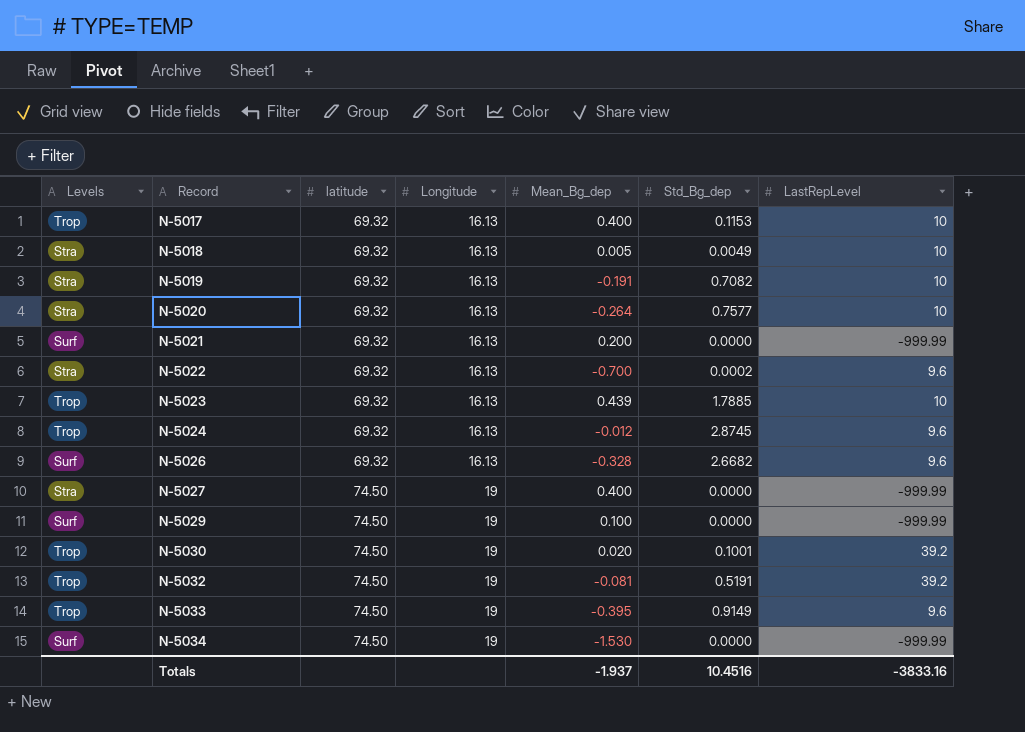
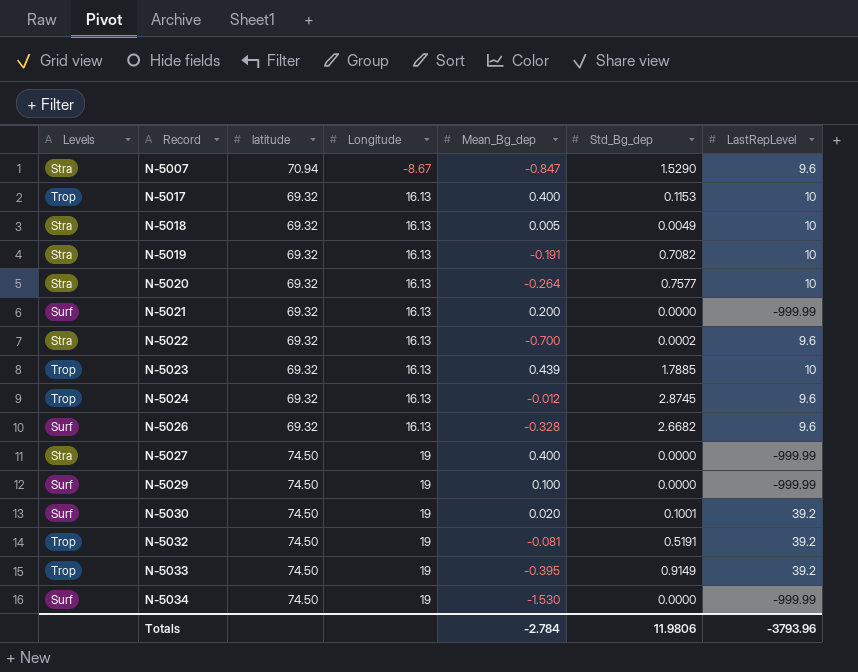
row N-5007: none -> Stra | 70.94 | -8.67 | -0.847 | 1.5290 | 9.6
N-5030 | Levels: Trop -> Surf
N-5033 | LastRepLevel: 9.6 -> 39.2
Totals | Mean_Bg_dep: -1.937 -> -2.784
Totals | Std_Bg_dep: 10.4516 -> 11.9806
Totals | LastRepLevel: -3833.16 -> -3793.96

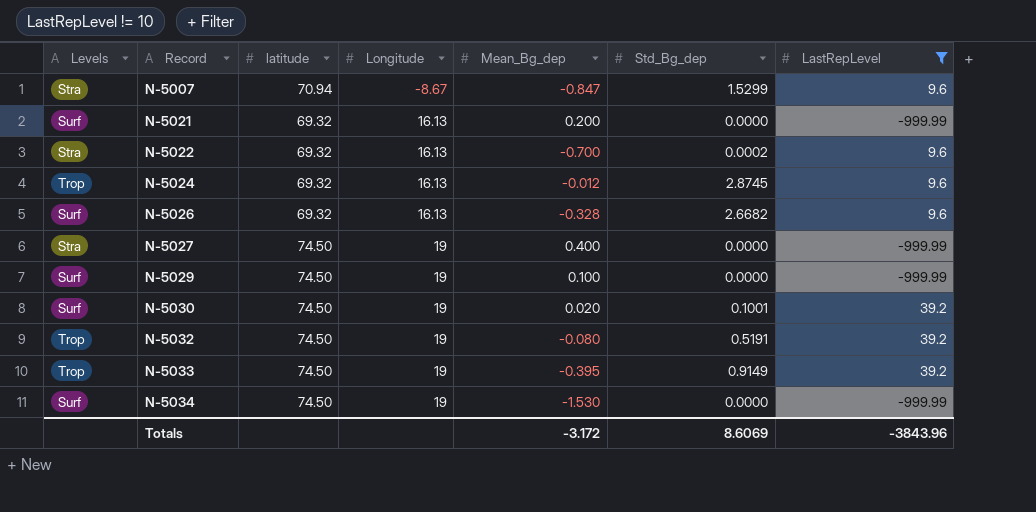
filter: none -> LastRepLevel != 10
N-5007 | Std_Bg_dep: 1.5290 -> 1.5299
N-5032 | Mean_Bg_dep: -0.081 -> -0.080
Totals | Mean_Bg_dep: -2.784 -> -3.172
Totals | Std_Bg_dep: 11.9806 -> 8.6069
Totals | LastRepLevel: -3793.96 -> -3843.96

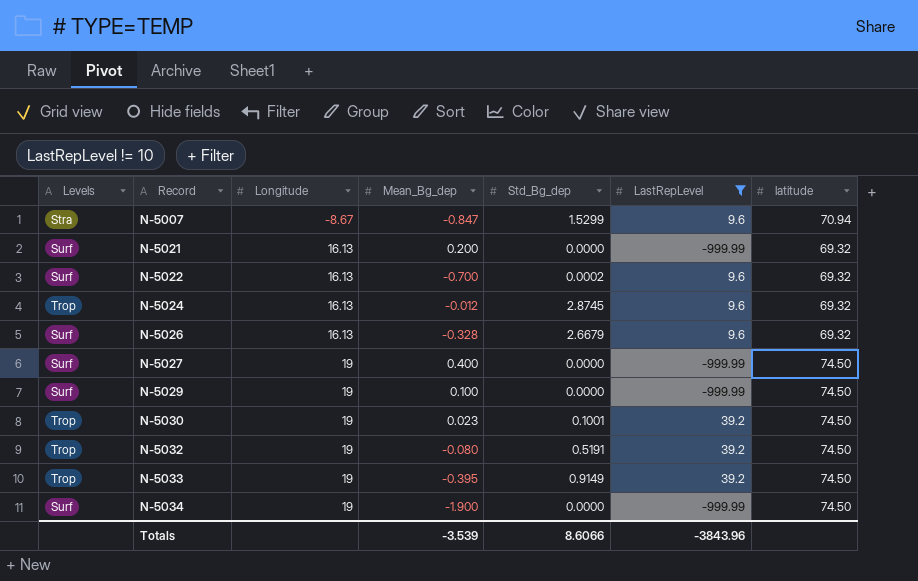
column latitude | position: 3 -> 7
N-5022 | Levels: Stra -> Surf
N-5026 | Std_Bg_dep: 2.6682 -> 2.6679
N-5027 | Levels: Stra -> Surf
N-5030 | Levels: Surf -> Trop
N-5030 | Mean_Bg_dep: 0.020 -> 0.023
N-5034 | Mean_Bg_dep: -1.530 -> -1.900
Totals | Mean_Bg_dep: -3.172 -> -3.539
Totals | Std_Bg_dep: 8.6069 -> 8.6066

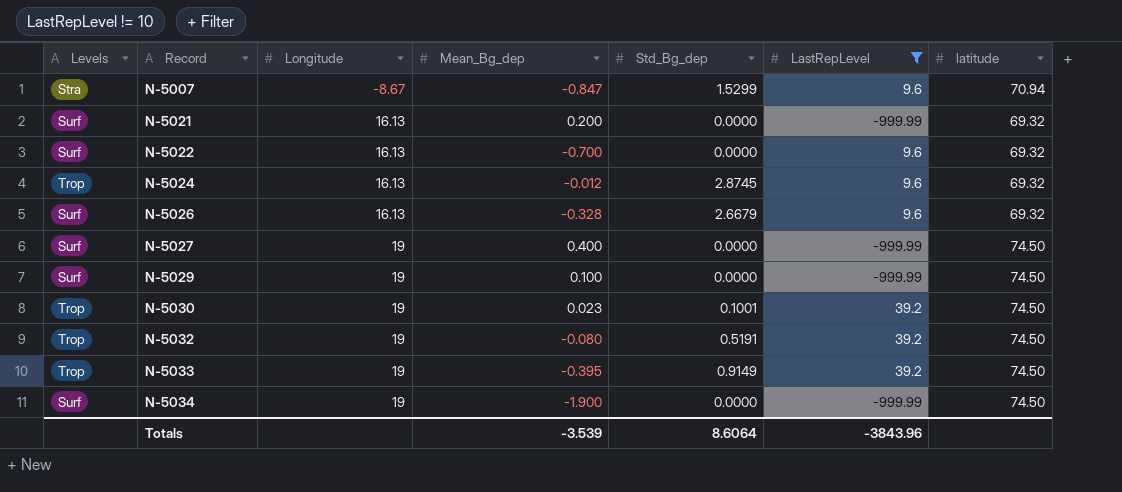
N-5022 | Std_Bg_dep: 0.0002 -> 0.0000
Totals | Std_Bg_dep: 8.6066 -> 8.6064

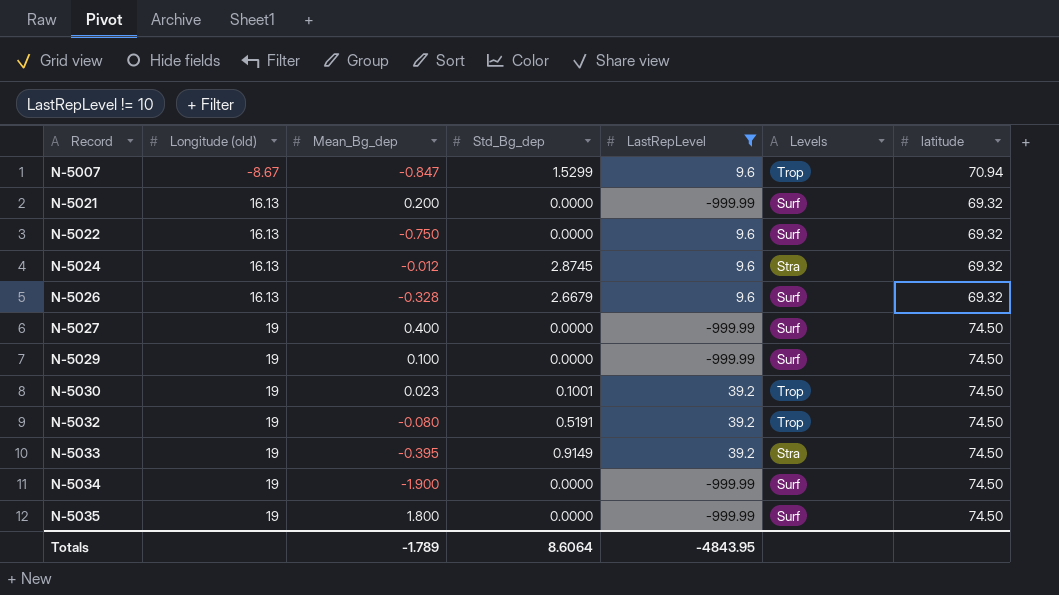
column name: Longitude -> Longitude (old)
column Levels | position: 1 -> 6
N-5007 | Levels: Stra -> Trop
N-5022 | Mean_Bg_dep: -0.700 -> -0.750
N-5024 | Levels: Trop -> Stra
N-5033 | Levels: Trop -> Stra
row N-5035: none -> 19 | 1.800 | 0.0000 | -999.99 | Surf | 74.50
Totals | Mean_Bg_dep: -3.539 -> -1.789
Totals | LastRepLevel: -3843.96 -> -4843.95

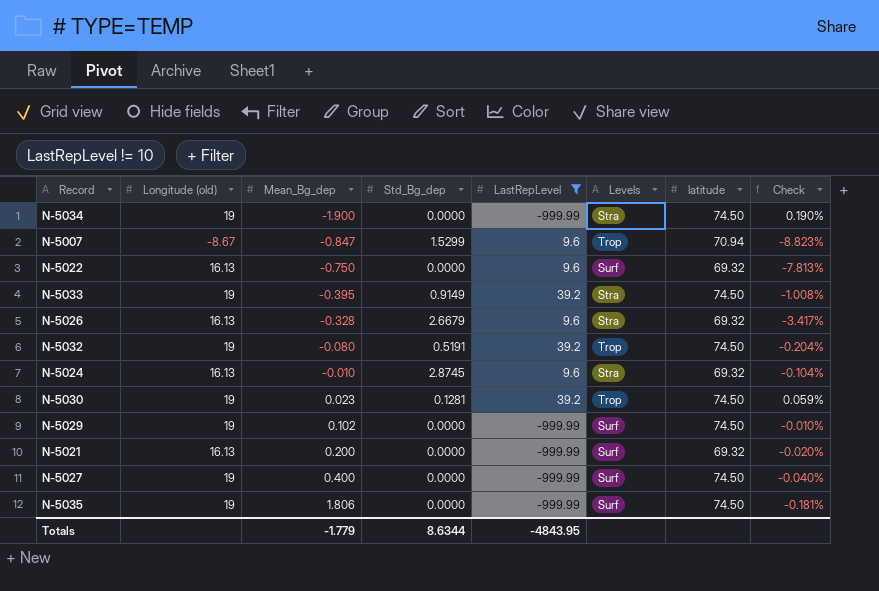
row order: Record ascending -> Mean_Bg_dep ascending
column Check | formula: none -> [Mean_Bg_dep] / [LastRepLevel]
N-5034 | Levels: Surf -> Stra
N-5026 | Levels: Surf -> Stra
N-5024 | Mean_Bg_dep: -0.012 -> -0.010
N-5030 | Std_Bg_dep: 0.1001 -> 0.1281
N-5029 | Mean_Bg_dep: 0.100 -> 0.102
N-5035 | Mean_Bg_dep: 1.800 -> 1.806
Totals | Mean_Bg_dep: -1.789 -> -1.779
Totals | Std_Bg_dep: 8.6064 -> 8.6344

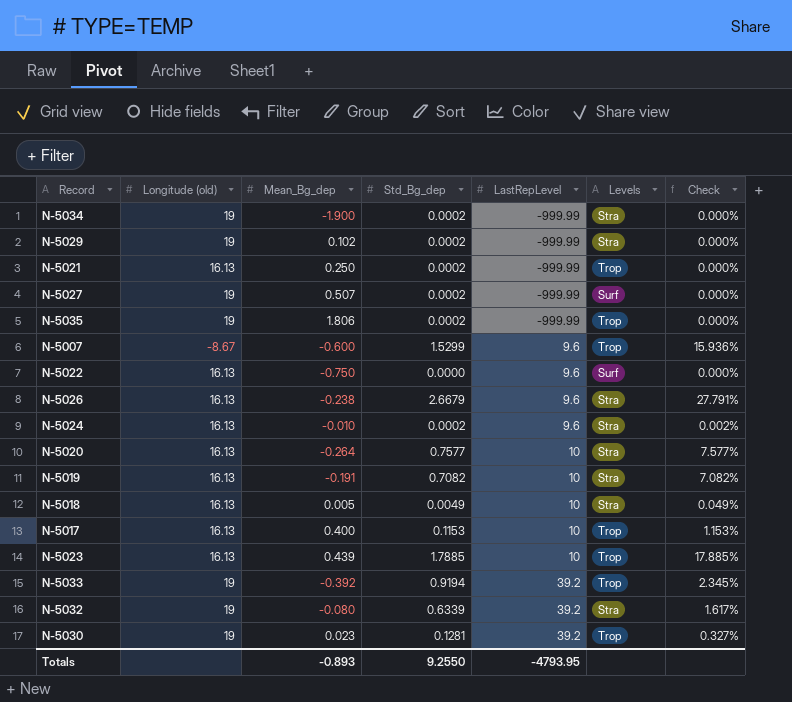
filter: LastRepLevel != 10 -> none
row order: Mean_Bg_dep ascending -> LastRepLevel ascending
column latitude | position: 7 -> none
column Check | formula: [Mean_Bg_dep] / [LastRepLevel] -> [Std_Bg_dep] / [LastRepLevel]
N-5034 | Std_Bg_dep: 0.0000 -> 0.0002
N-5029 | Std_Bg_dep: 0.0000 -> 0.0002
N-5029 | Levels: Surf -> Stra
N-5021 | Mean_Bg_dep: 0.200 -> 0.250
N-5021 | Std_Bg_dep: 0.0000 -> 0.0002
N-5021 | Levels: Surf -> Trop
N-5027 | Mean_Bg_dep: 0.400 -> 0.507
N-5027 | Std_Bg_dep: 0.0000 -> 0.0002
N-5035 | Std_Bg_dep: 0.0000 -> 0.0002
N-5035 | Levels: Surf -> Trop
N-5007 | Mean_Bg_dep: -0.847 -> -0.600
N-5026 | Mean_Bg_dep: -0.328 -> -0.238
N-5024 | Std_Bg_dep: 2.8745 -> 0.0002
N-5033 | Mean_Bg_dep: -0.395 -> -0.392
N-5033 | Std_Bg_dep: 0.9149 -> 0.9194
N-5033 | Levels: Stra -> Trop
N-5032 | Std_Bg_dep: 0.5191 -> 0.6339
N-5032 | Levels: Trop -> Stra
Totals | Mean_Bg_dep: -1.779 -> -0.893
Totals | Std_Bg_dep: 8.6344 -> 9.2550
Totals | LastRepLevel: -4843.95 -> -4793.95

